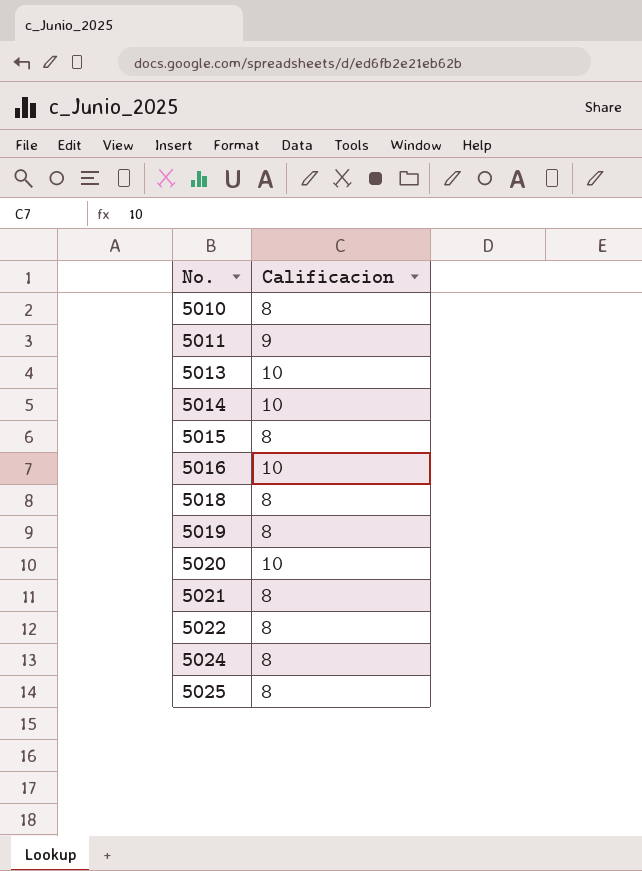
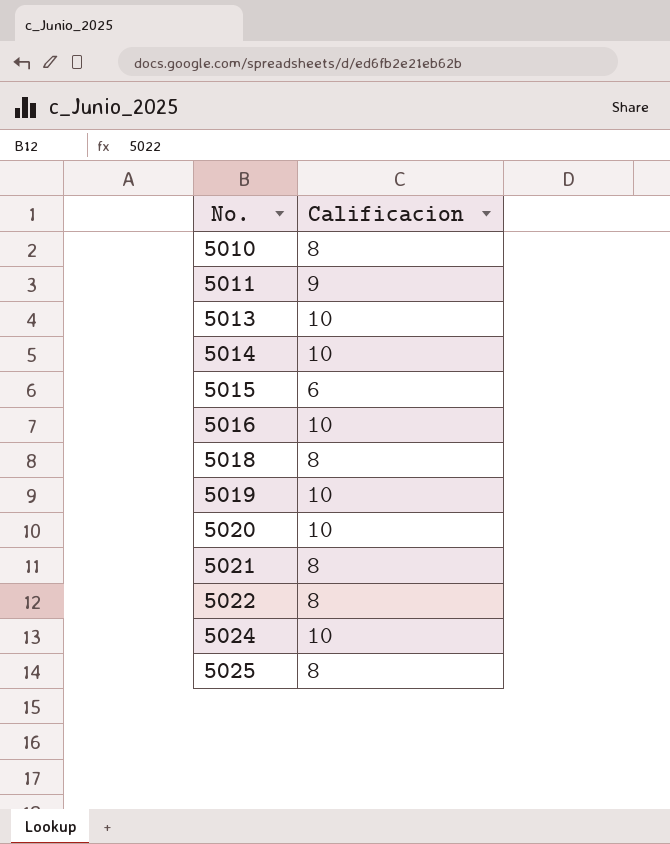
5015 | Calificacion: 8 -> 6
5019 | Calificacion: 8 -> 10
5024 | Calificacion: 8 -> 10

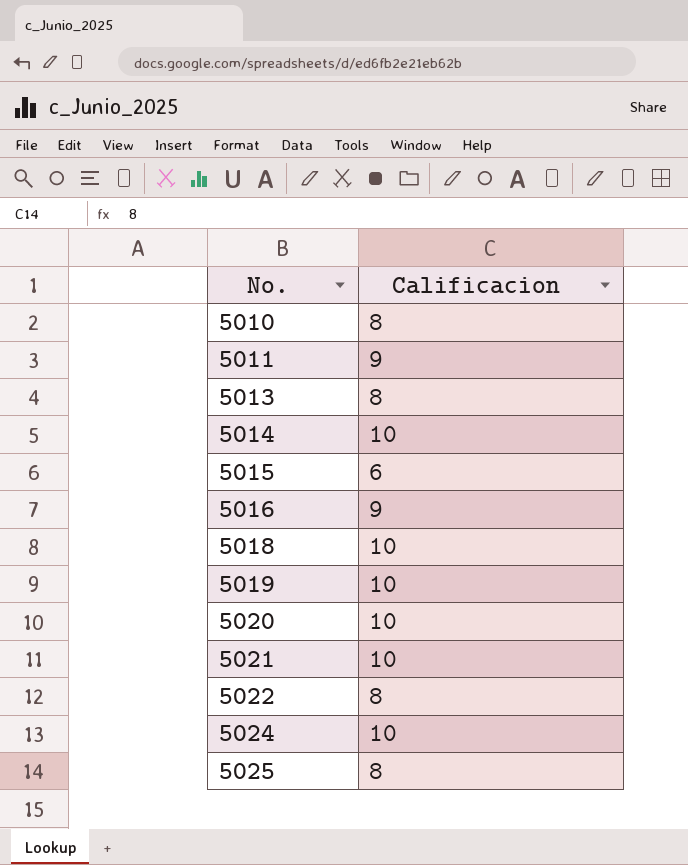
5013 | Calificacion: 10 -> 8
5016 | Calificacion: 10 -> 9
5018 | Calificacion: 8 -> 10
5021 | Calificacion: 8 -> 10

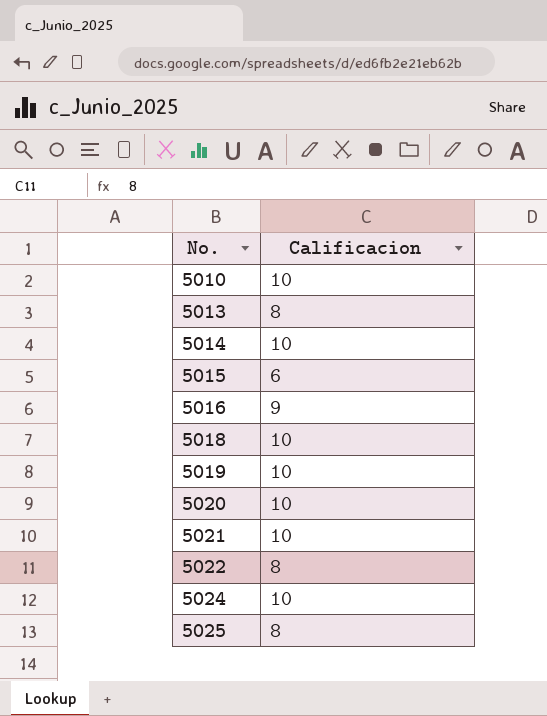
row 5011: 9 -> none
5010 | Calificacion: 8 -> 10

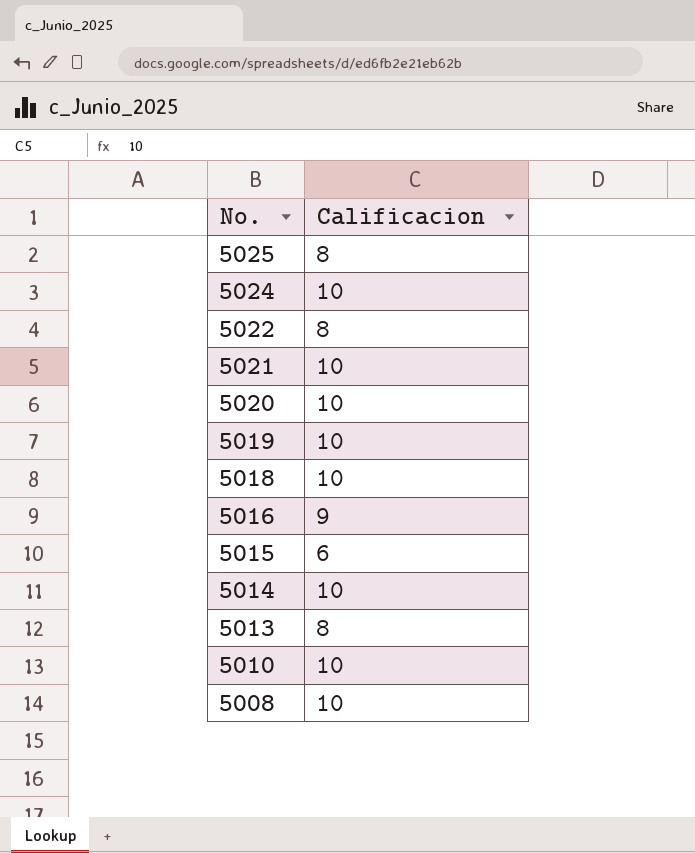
row order: No. ascending -> No. descending
row 5008: none -> 10

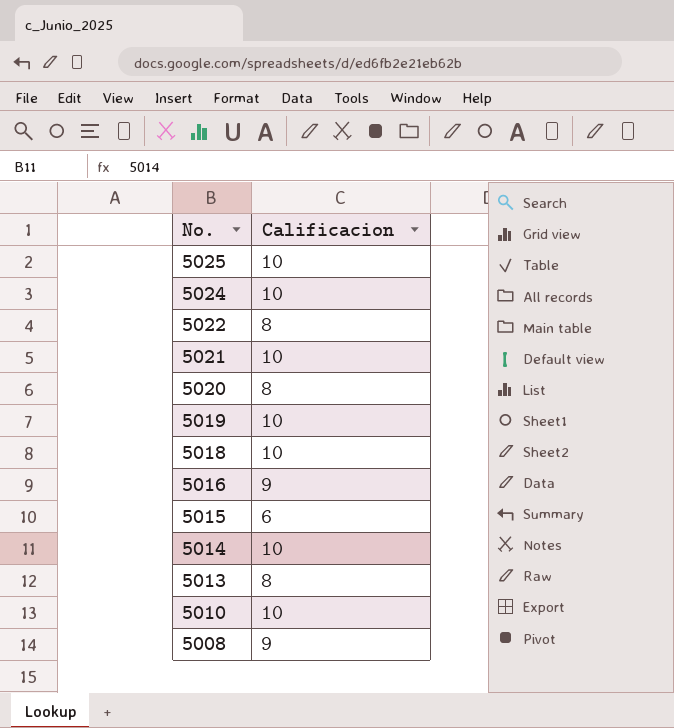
5025 | Calificacion: 8 -> 10
5020 | Calificacion: 10 -> 8
5008 | Calificacion: 10 -> 9

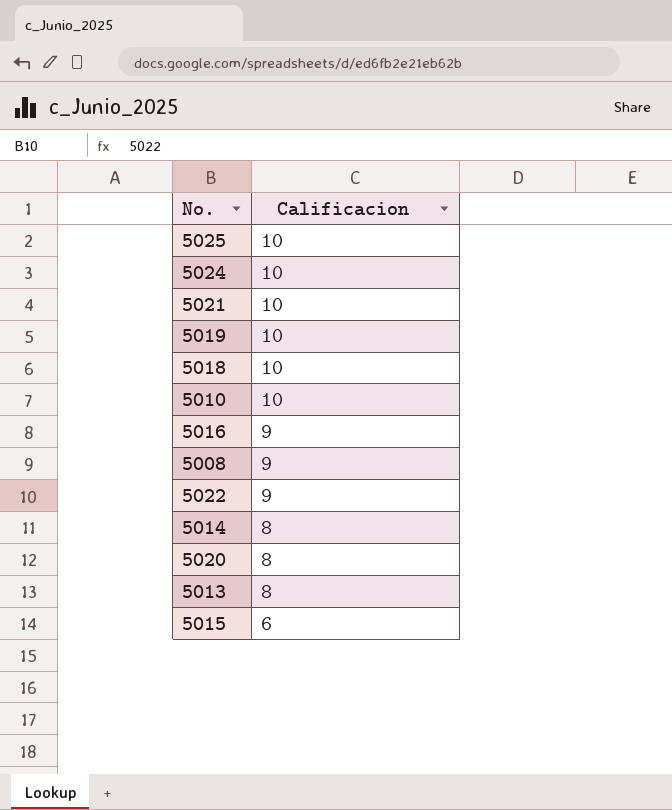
row order: No. descending -> Calificacion descending
5022 | Calificacion: 8 -> 9
5014 | Calificacion: 10 -> 8

